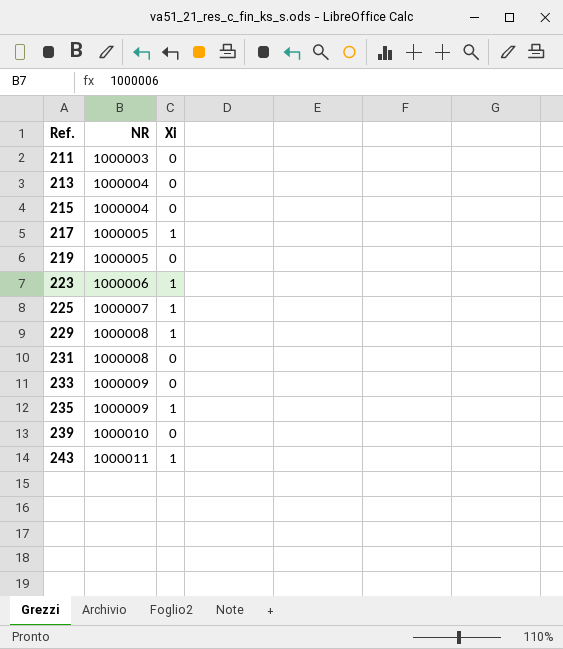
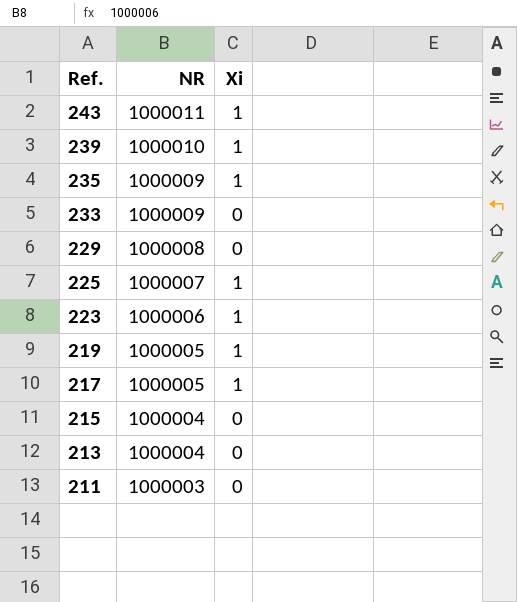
row order: Ref. ascending -> Ref. descending
row 231: 1000008 | 0 -> none
239 | Xi: 0 -> 1
229 | Xi: 1 -> 0
219 | Xi: 0 -> 1

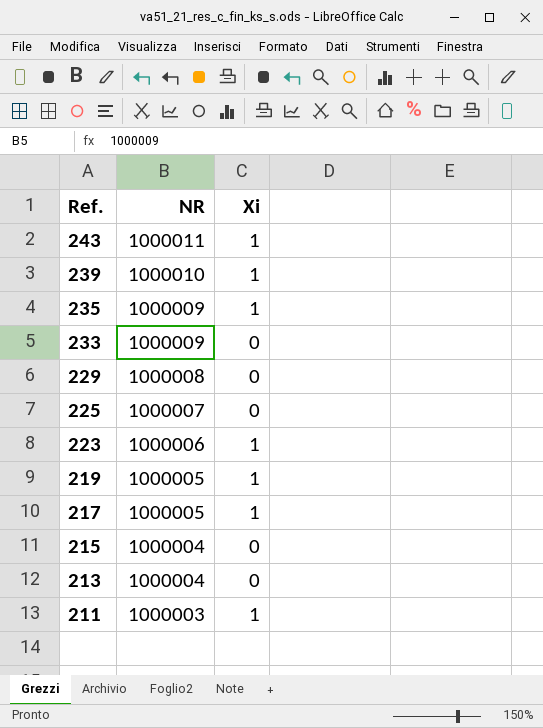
225 | Xi: 1 -> 0
211 | Xi: 0 -> 1

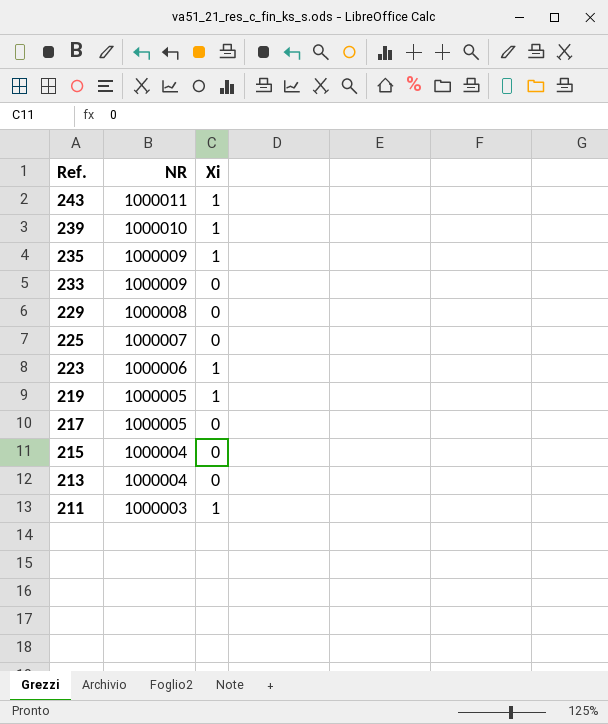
217 | Xi: 1 -> 0

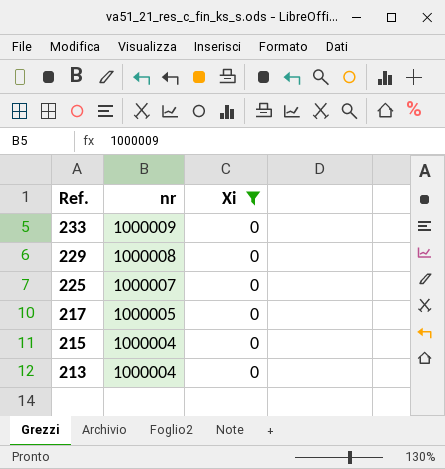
filter: none -> Xi = 0
column name: NR -> nr

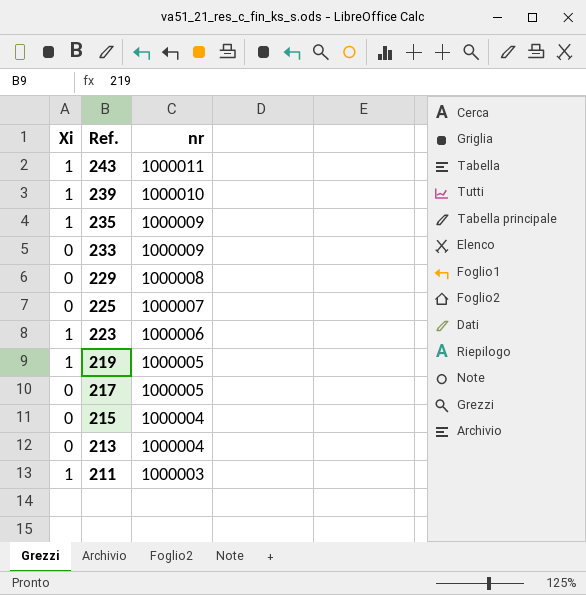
filter: Xi = 0 -> none
column Xi | position: 3 -> 1

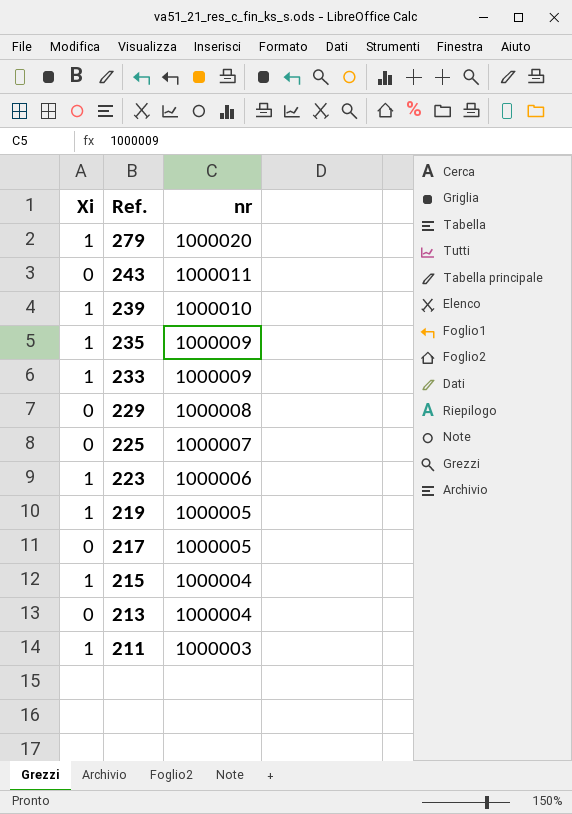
row 279: none -> 1 | 1000020
243 | Xi: 1 -> 0
233 | Xi: 0 -> 1
215 | Xi: 0 -> 1

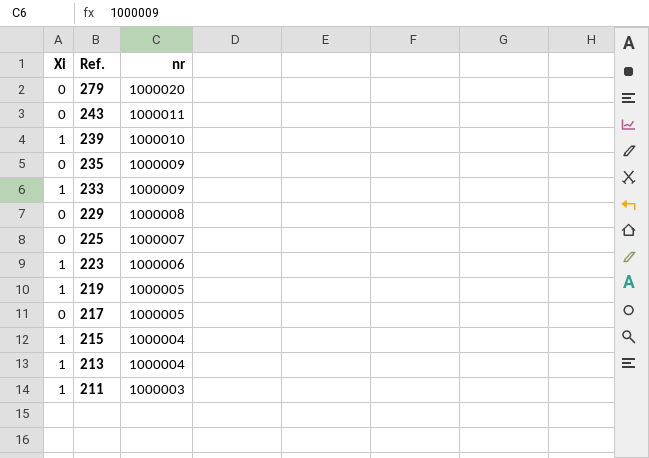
279 | Xi: 1 -> 0
235 | Xi: 1 -> 0
213 | Xi: 0 -> 1

